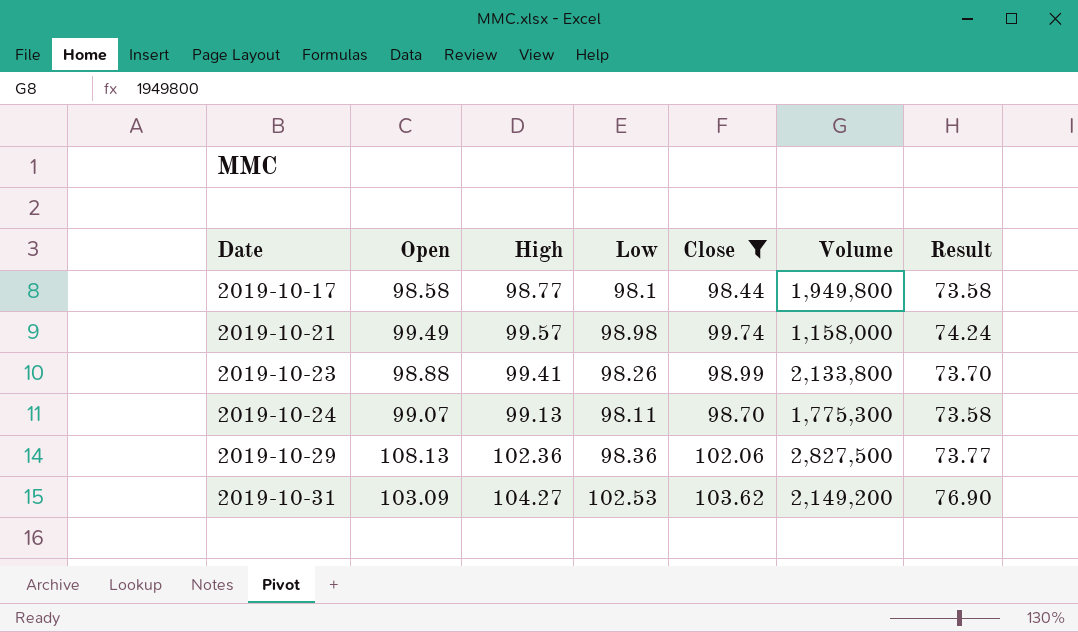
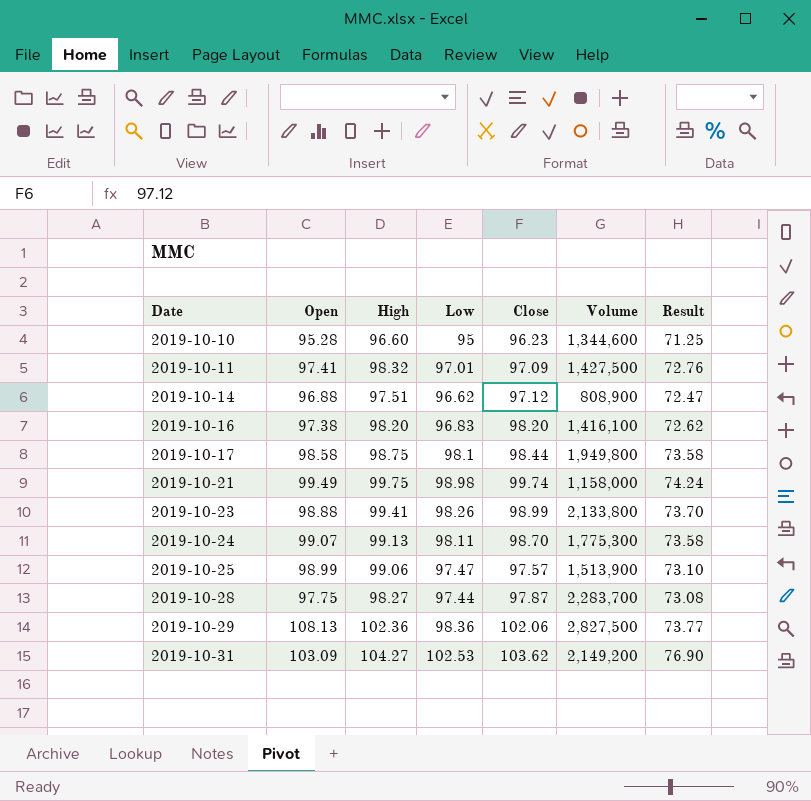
filter: Close >= 98.44 -> none
2019-10-17 | High: 98.77 -> 98.75
2019-10-21 | High: 99.57 -> 99.75

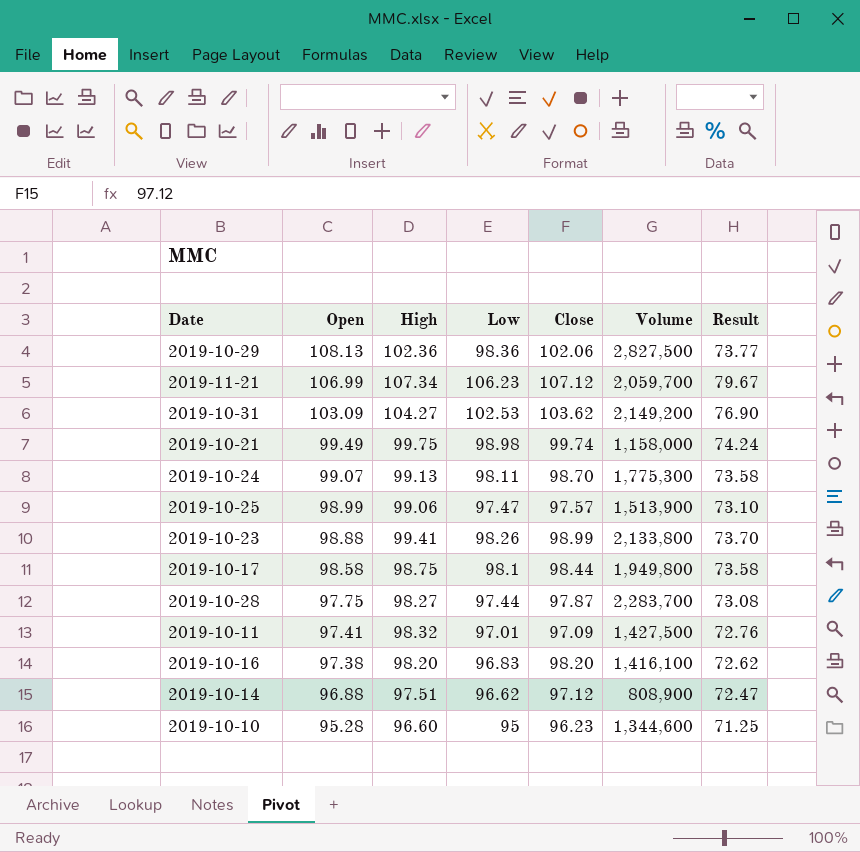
row order: Date ascending -> Open descending
row 2019-11-21: none -> 106.99 | 107.34 | 106.23 | 107.12 | 2,059,700 | 79.67

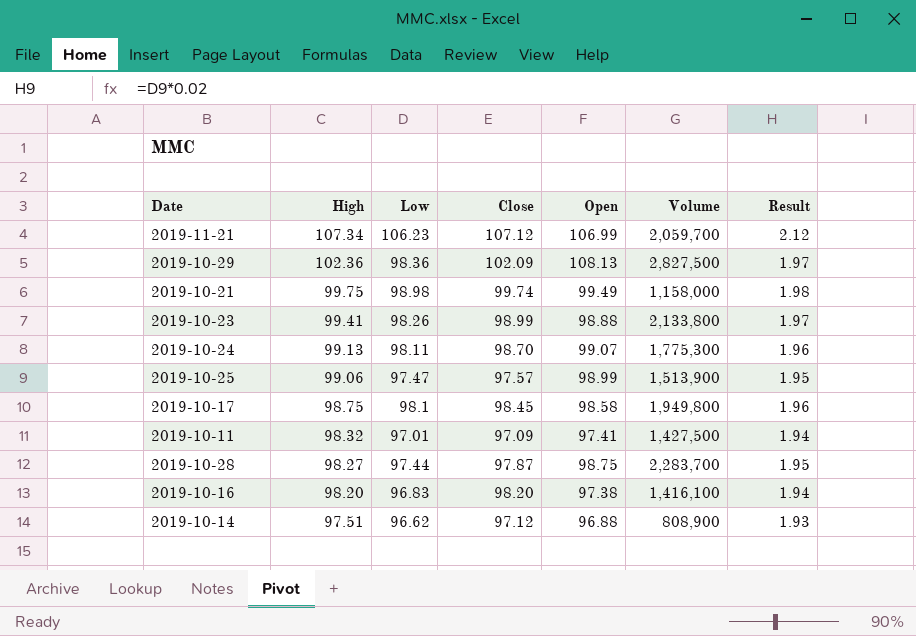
row order: Open descending -> High descending
column Open | position: 2 -> 5
column Result | formula: [Low] * 0.75 -> [Low] * 0.02
row 2019-10-31: 103.09 | 104.27 | 102.53 | 103.62 | 2,149,200 | 76.90 -> none
row 2019-10-10: 95.28 | 96.60 | 95 | 96.23 | 1,344,600 | 71.25 -> none
2019-10-29 | Close: 102.06 -> 102.09
2019-10-17 | Close: 98.44 -> 98.45
2019-10-28 | Open: 97.75 -> 98.75

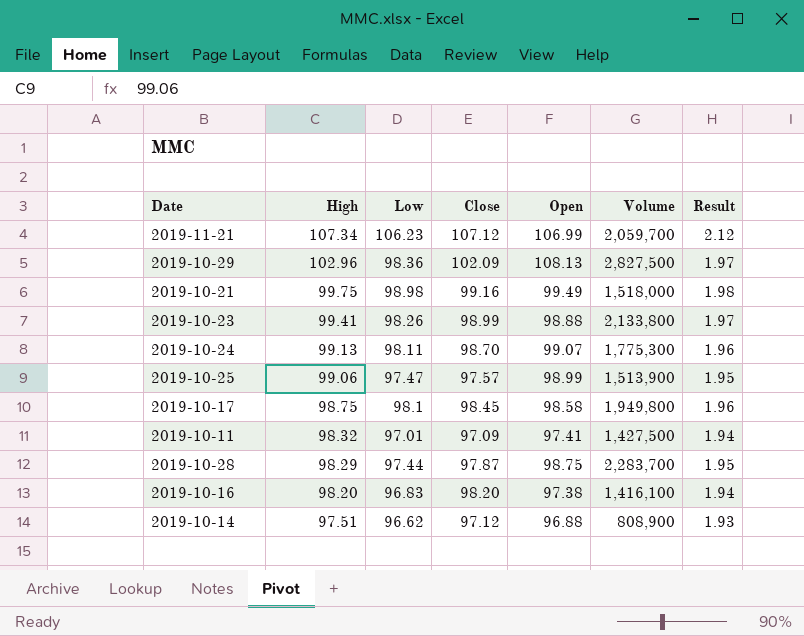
2019-10-29 | High: 102.36 -> 102.96
2019-10-21 | Close: 99.74 -> 99.16
2019-10-21 | Volume: 1,158,000 -> 1,518,000
2019-10-28 | High: 98.27 -> 98.29

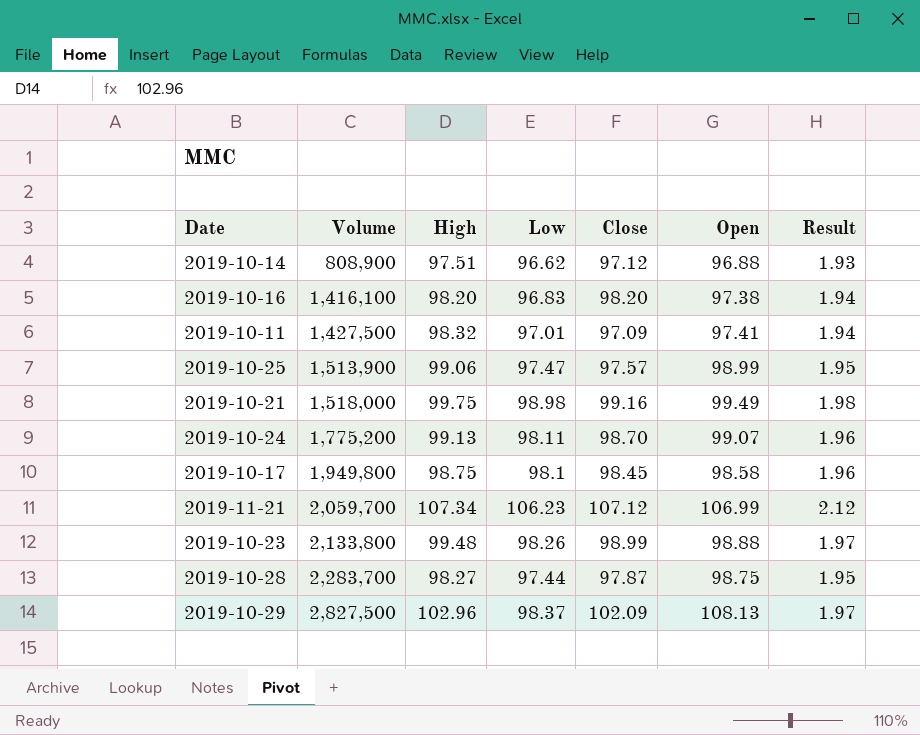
row order: High descending -> Volume ascending
column Volume | position: 6 -> 2
2019-10-24 | Volume: 1,775,300 -> 1,775,200
2019-10-23 | High: 99.41 -> 99.48
2019-10-28 | High: 98.29 -> 98.27
2019-10-29 | Low: 98.36 -> 98.37

